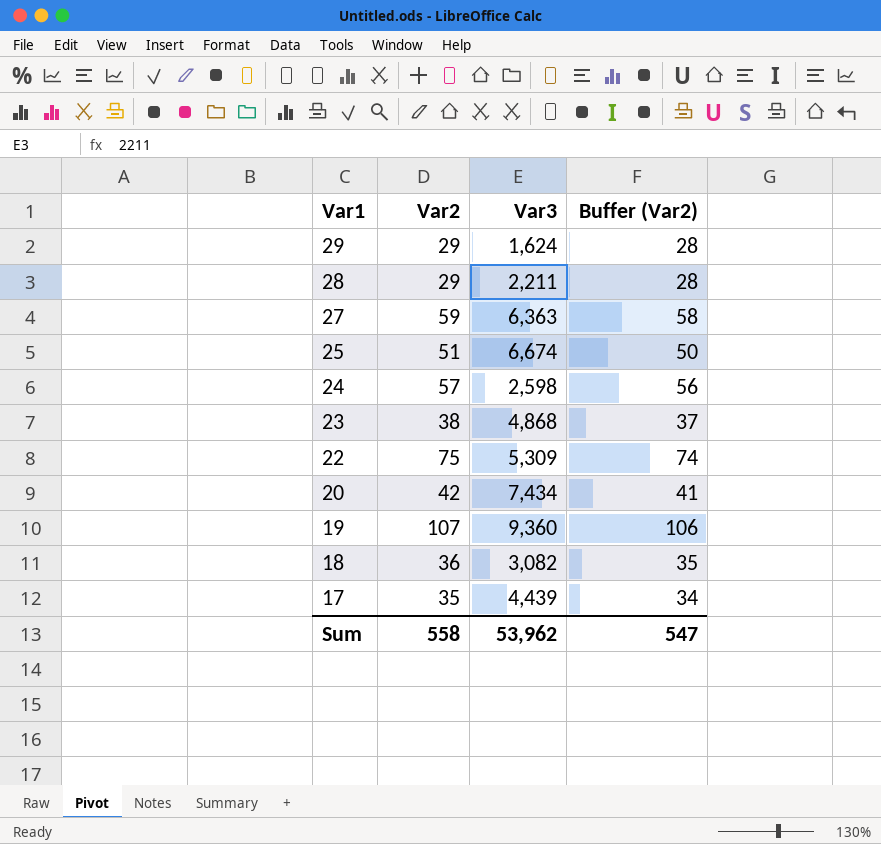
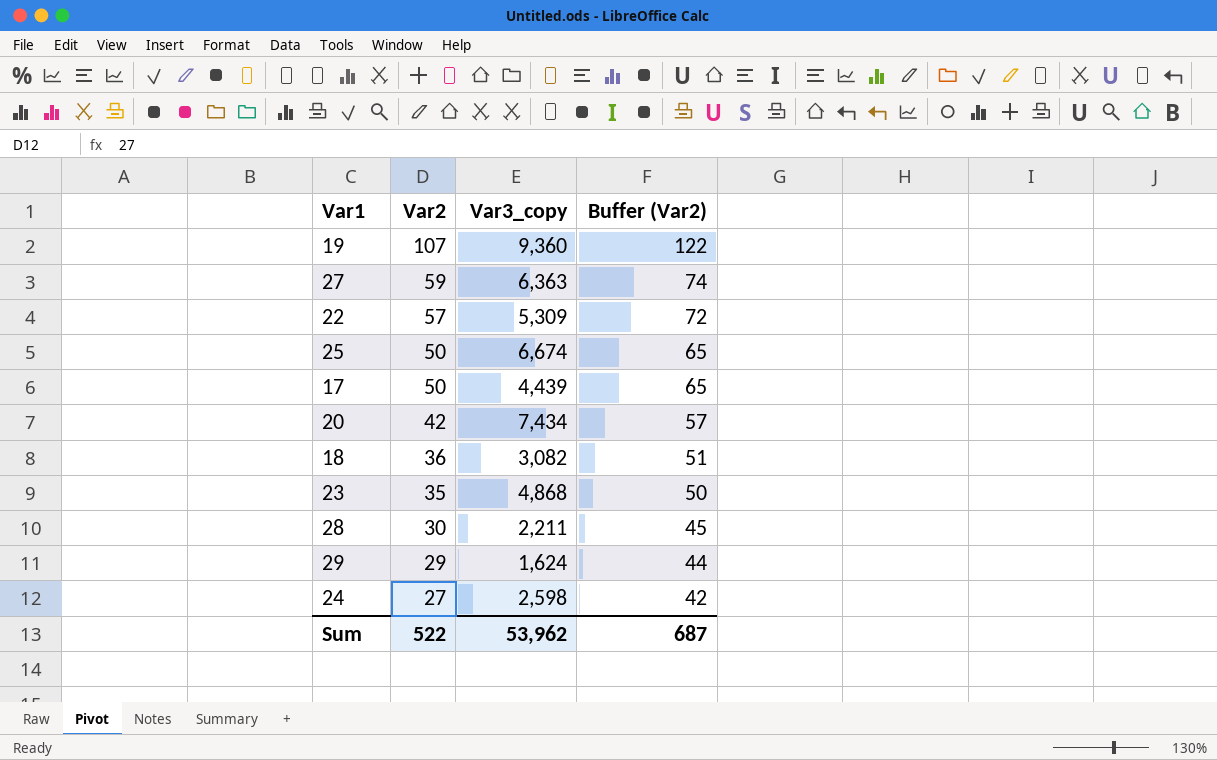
row order: Var1 descending -> Var2 descending
column name: Var3 -> Var3_copy
column Buffer (Var2) | formula: [Var2] - 1 -> [Var2] + 15
22 | Var2: 75 -> 57
25 | Var2: 51 -> 50
17 | Var2: 35 -> 50
23 | Var2: 38 -> 35
28 | Var2: 29 -> 30
24 | Var2: 57 -> 27
Sum | Var2: 558 -> 522
Sum | Buffer (Var2): 547 -> 687

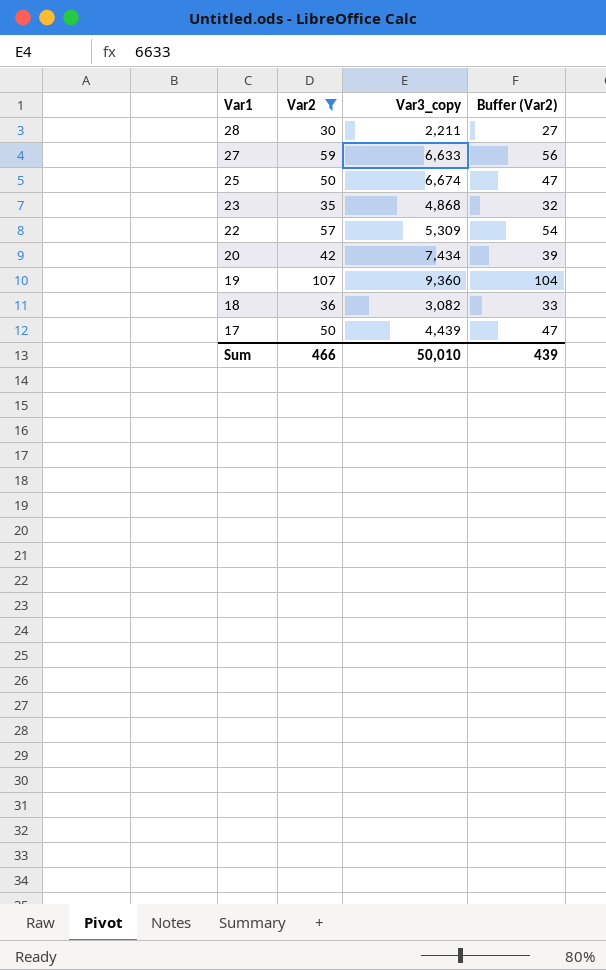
filter: none -> Var2 >= 30
row order: Var2 descending -> Var1 descending
column Buffer (Var2) | formula: [Var2] + 15 -> [Var2] - 3
27 | Var3_copy: 6,363 -> 6,633
Sum | Var2: 522 -> 466
Sum | Var3_copy: 53,962 -> 50,010
Sum | Buffer (Var2): 687 -> 439

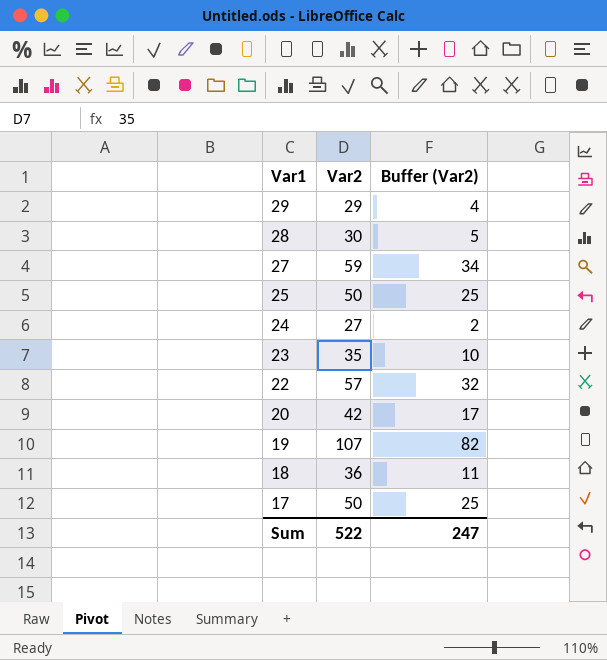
filter: Var2 >= 30 -> none
column Var3_copy | position: 3 -> none
column Buffer (Var2) | formula: [Var2] - 3 -> [Var2] - 25
Sum | Var2: 466 -> 522
Sum | Buffer (Var2): 439 -> 247

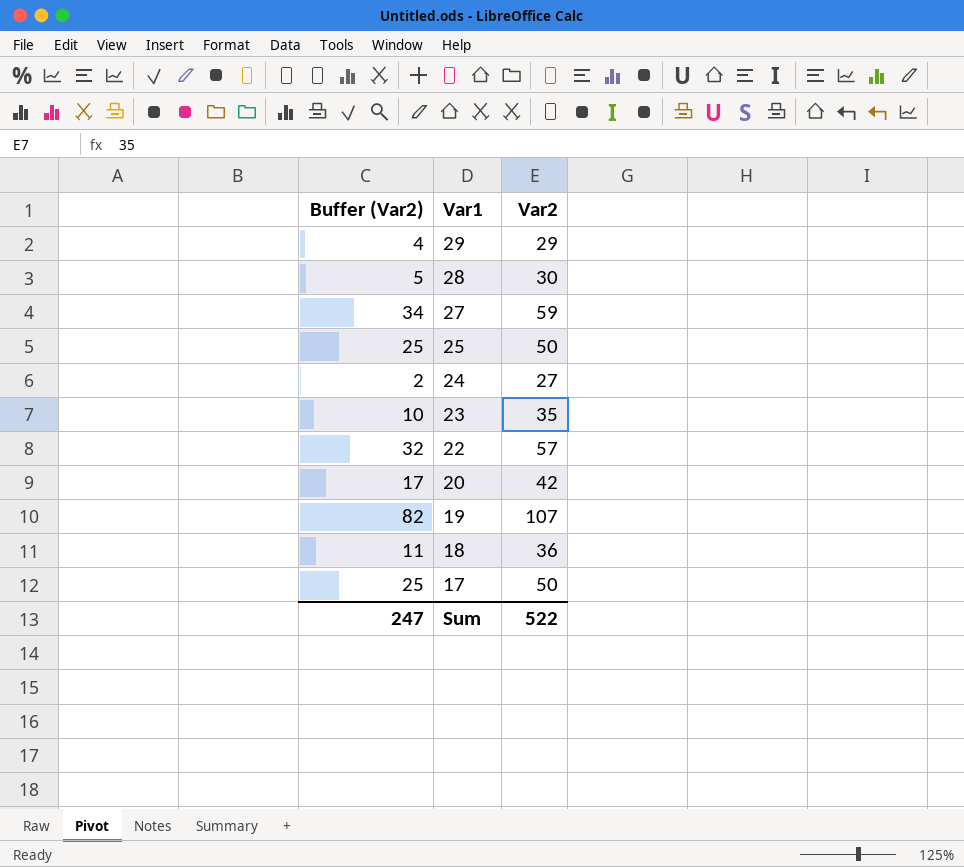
column Buffer (Var2) | position: 3 -> 1

